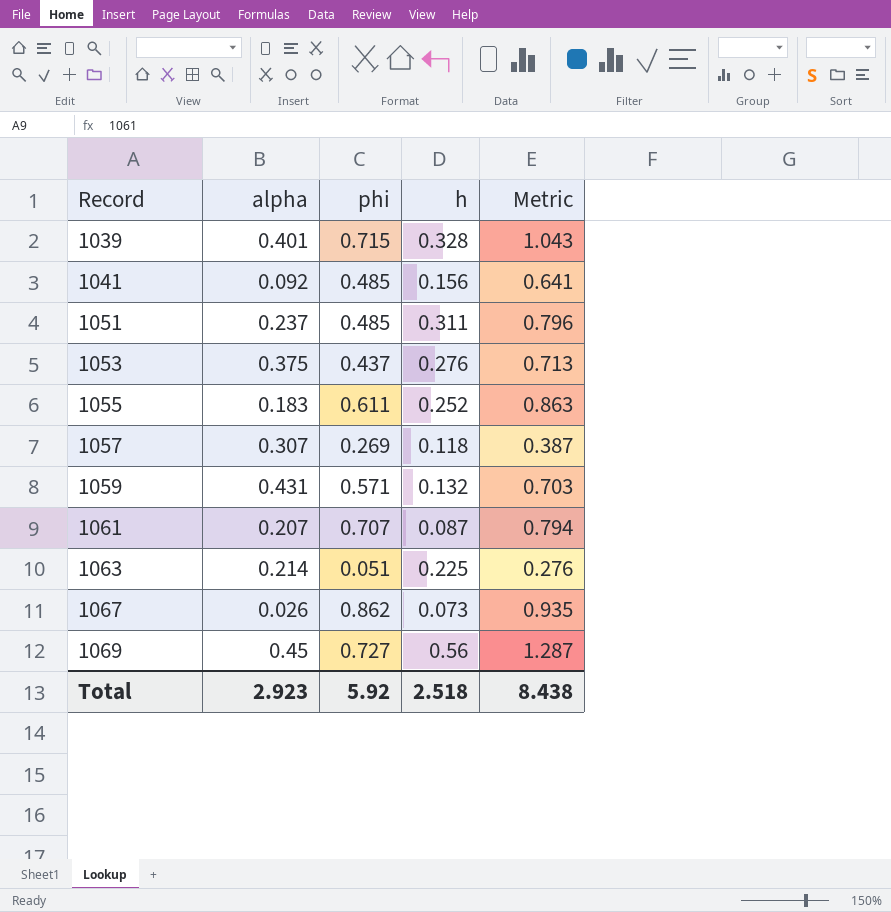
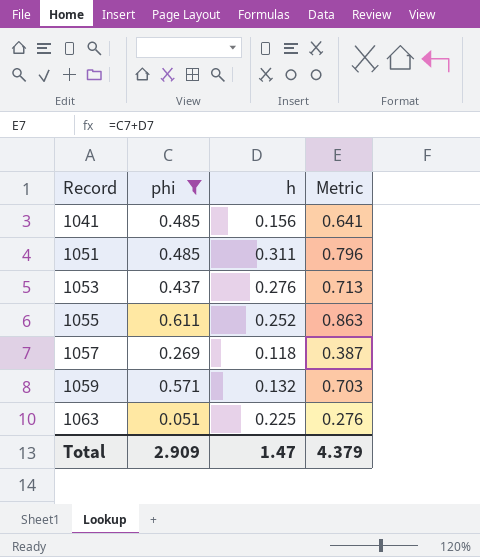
filter: none -> phi <= 0.611
column alpha | position: 2 -> none
Total | phi: 5.92 -> 2.909
Total | h: 2.518 -> 1.47
Total | Metric: 8.438 -> 4.379

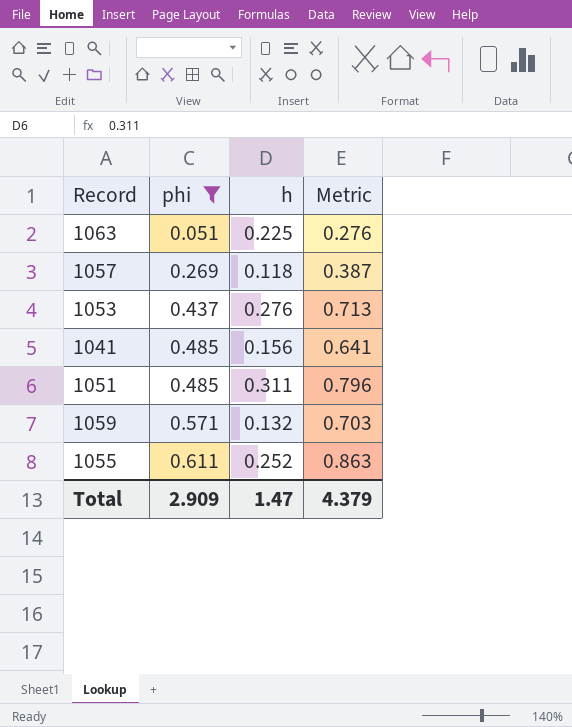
row order: Record ascending -> phi ascending

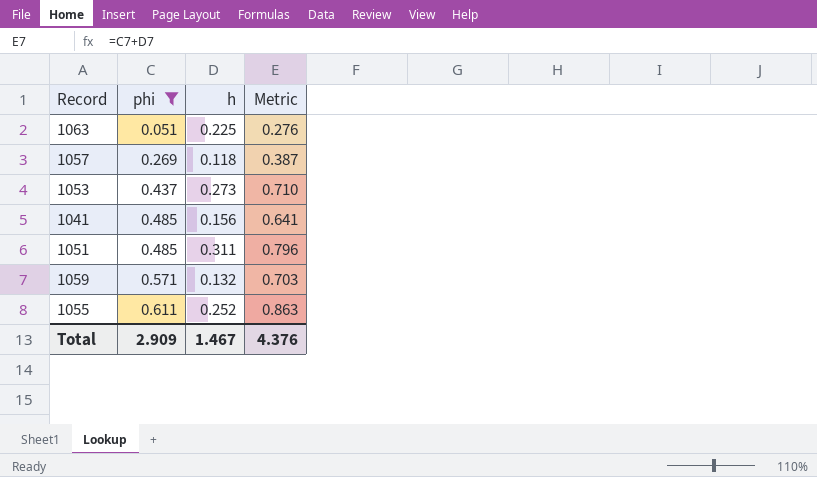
1053 | h: 0.276 -> 0.273
1053 | Metric: 0.713 -> 0.710
Total | h: 1.47 -> 1.467
Total | Metric: 4.379 -> 4.376

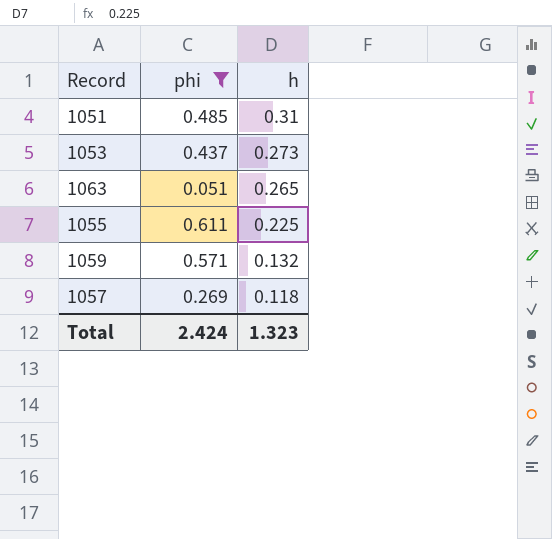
row order: phi ascending -> h descending
column Metric | formula: [phi] + [h] -> none
row 1041: 0.485 | 0.156 | 0.641 -> none
1051 | h: 0.311 -> 0.31
1063 | h: 0.225 -> 0.265
1055 | h: 0.252 -> 0.225
Total | phi: 2.909 -> 2.424
Total | h: 1.467 -> 1.323

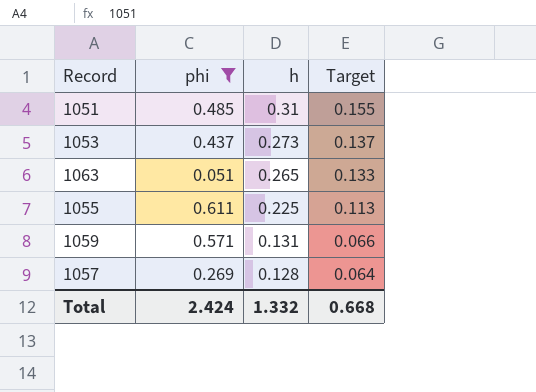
column Target | formula: none -> [h] * 0.5
1059 | h: 0.132 -> 0.131
1057 | h: 0.118 -> 0.128
Total | h: 1.323 -> 1.332

